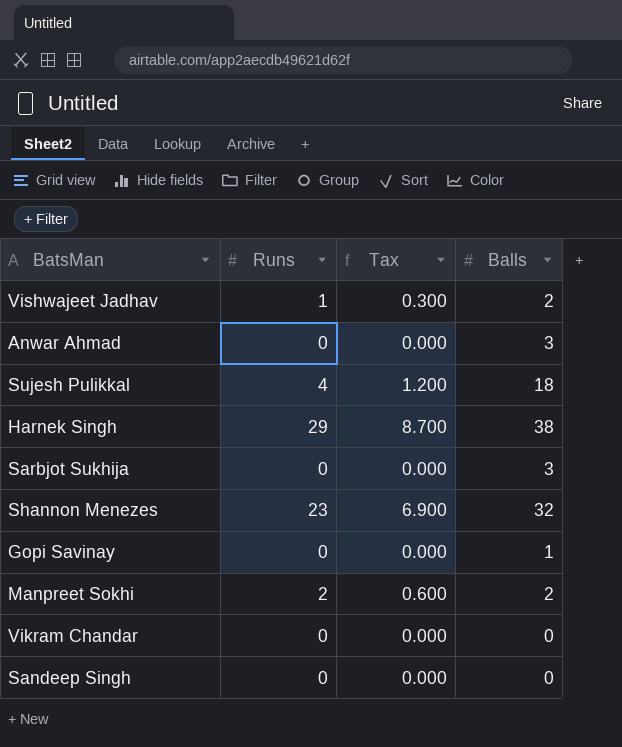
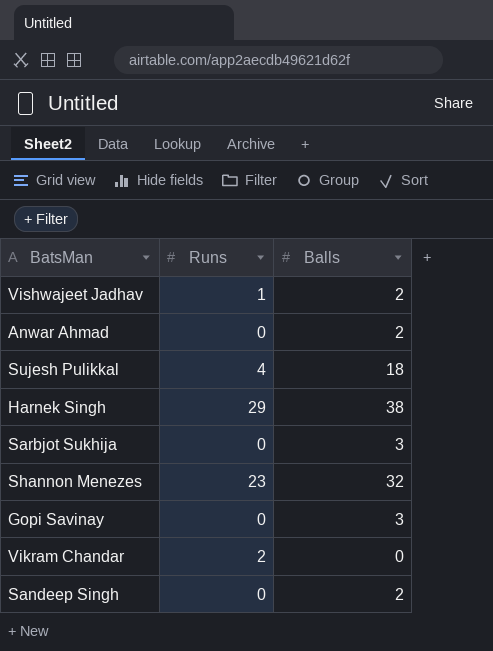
column Tax | formula: [Runs] * 0.3 -> none
row Manpreet Sokhi: 2 | 0.600 | 2 -> none
Anwar Ahmad | Balls: 3 -> 2
Gopi Savinay | Balls: 1 -> 3
Vikram Chandar | Runs: 0 -> 2
Sandeep Singh | Balls: 0 -> 2

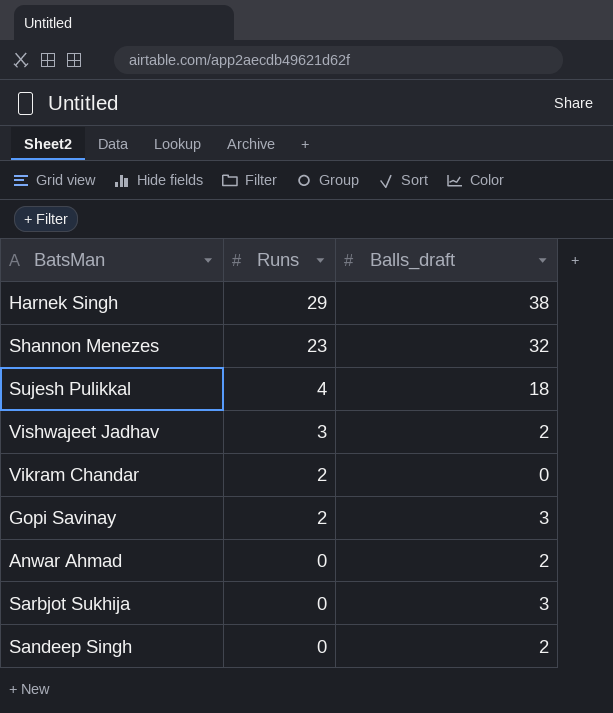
row order: none -> Runs descending
column name: Balls -> Balls_draft
Vishwajeet Jadhav | Runs: 1 -> 3
Gopi Savinay | Runs: 0 -> 2

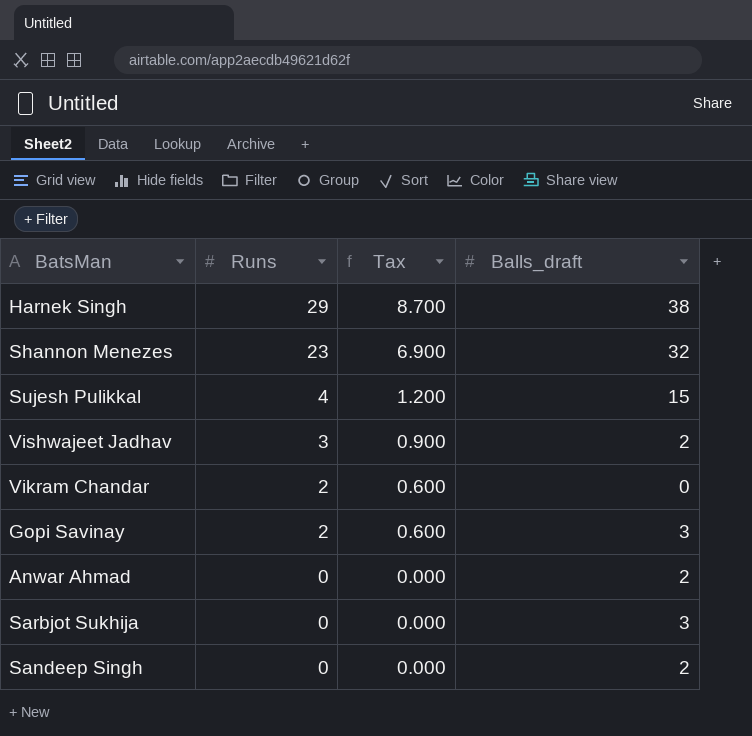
column Tax | formula: none -> [Runs] * 0.3
Sujesh Pulikkal | Balls_draft: 18 -> 15

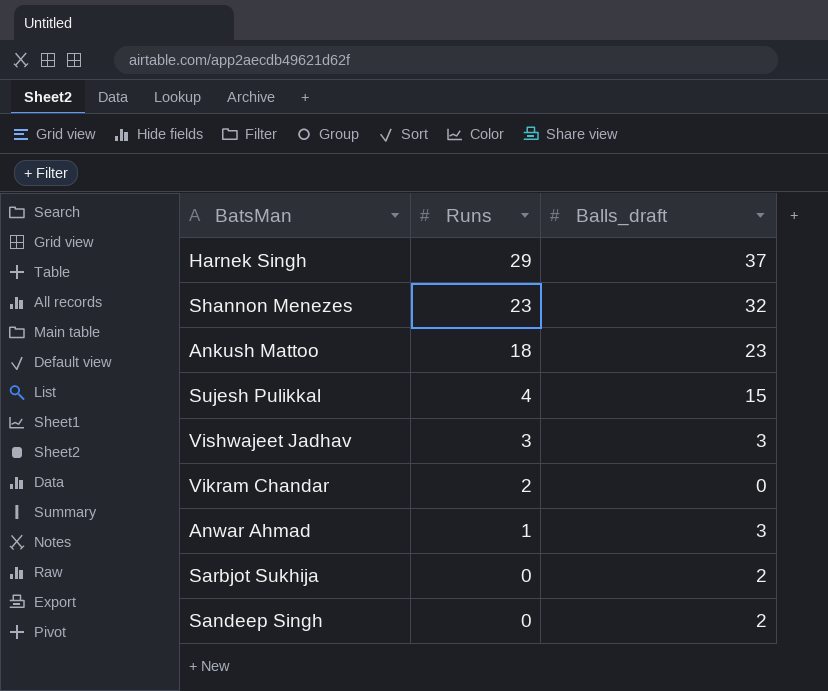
column Tax | formula: [Runs] * 0.3 -> none
row Gopi Savinay: 2 | 0.600 | 3 -> none
Harnek Singh | Balls_draft: 38 -> 37
row Ankush Mattoo: none -> 18 | 23
Vishwajeet Jadhav | Balls_draft: 2 -> 3
Anwar Ahmad | Runs: 0 -> 1
Anwar Ahmad | Balls_draft: 2 -> 3
Sarbjot Sukhija | Balls_draft: 3 -> 2

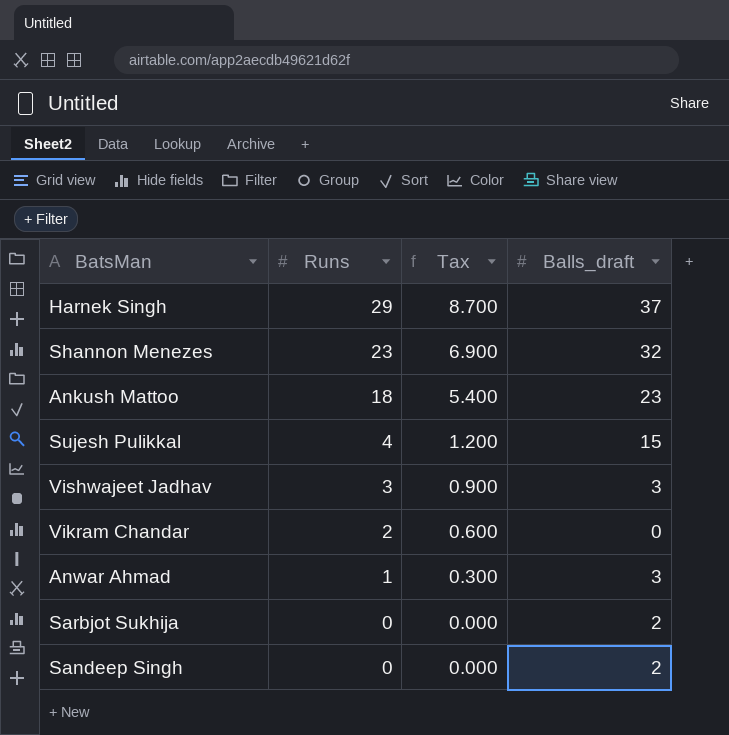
column Tax | formula: none -> [Runs] * 0.3

